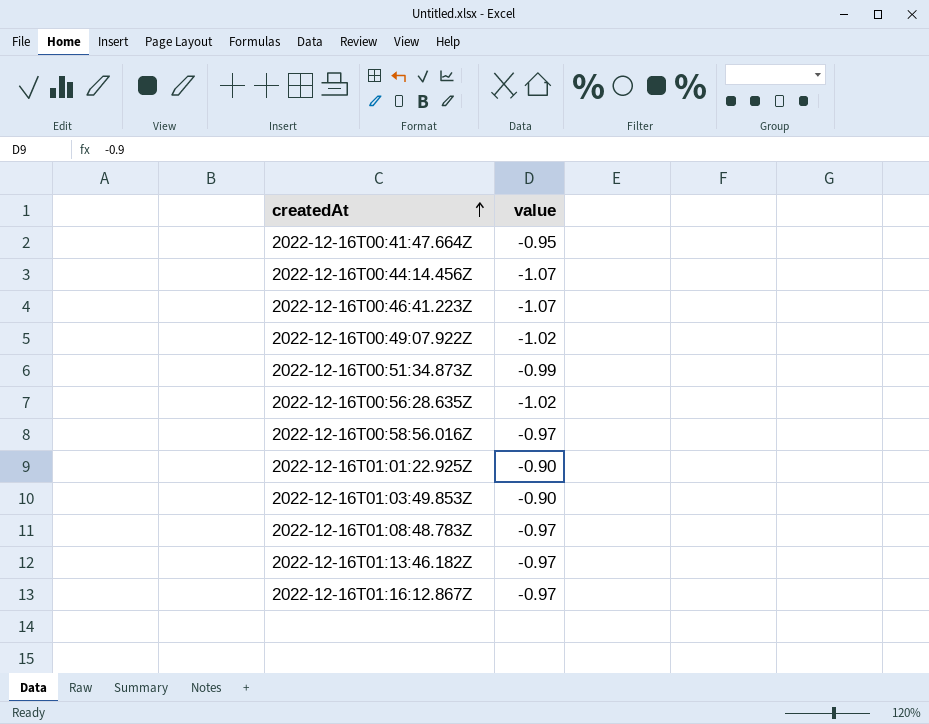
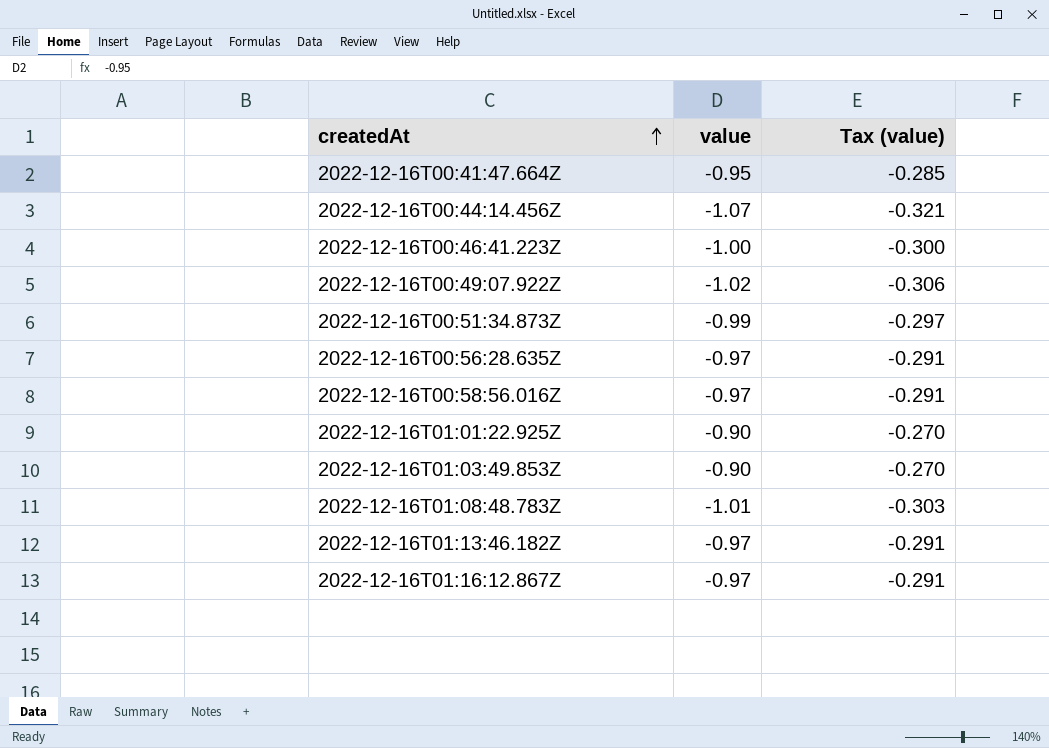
column Tax (value) | formula: none -> [value] * 0.3
2022-12-16T00:46:41.223Z | value: -1.07 -> -1.00
2022-12-16T00:56:28.635Z | value: -1.02 -> -0.97
2022-12-16T01:08:48.783Z | value: -0.97 -> -1.01

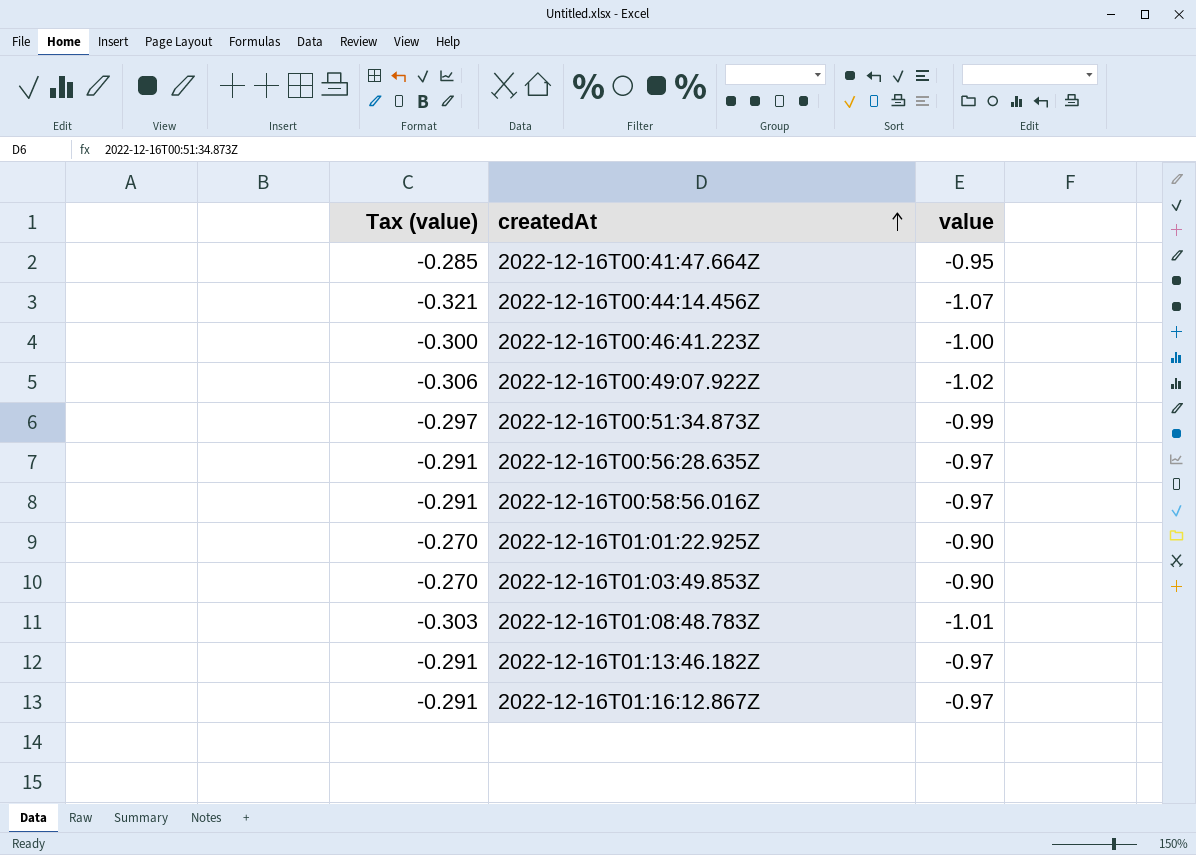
column Tax (value) | position: 3 -> 1

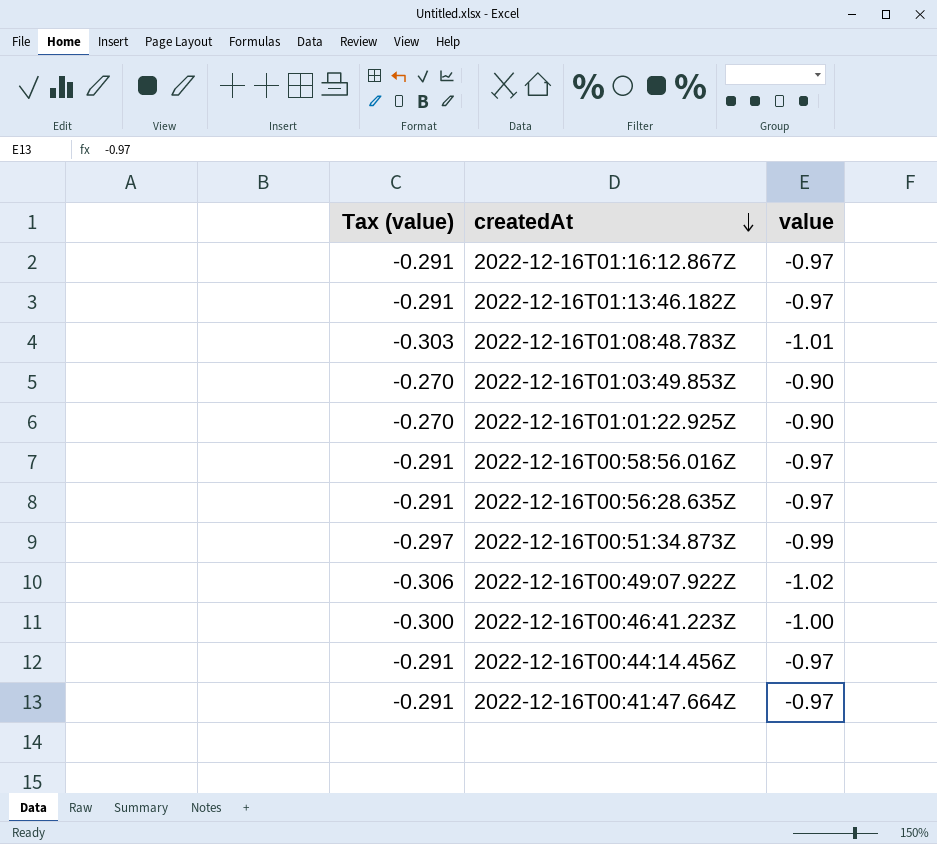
row order: createdAt ascending -> createdAt descending
2022-12-16T00:44:14.456Z | Tax (value): -0.321 -> -0.291
2022-12-16T00:44:14.456Z | value: -1.07 -> -0.97
2022-12-16T00:41:47.664Z | Tax (value): -0.285 -> -0.291
2022-12-16T00:41:47.664Z | value: -0.95 -> -0.97

